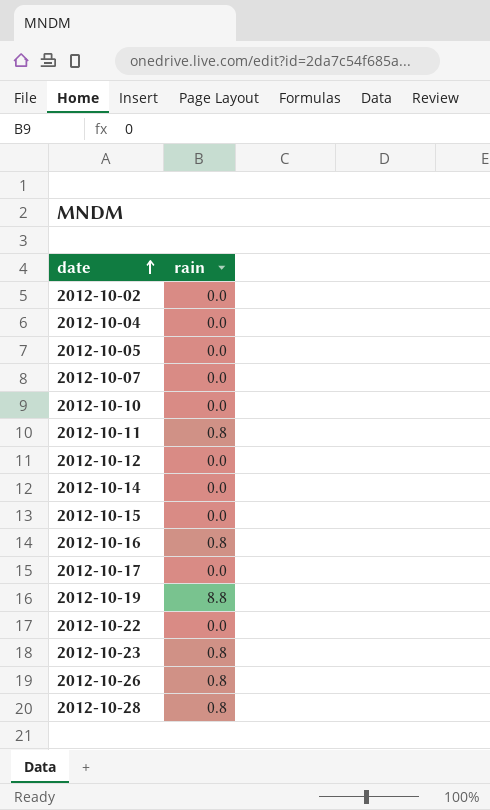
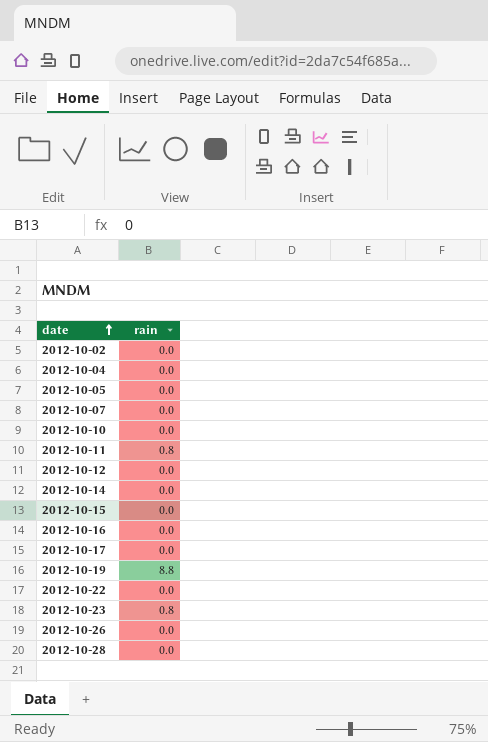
2012-10-16 | rain: 0.8 -> 0.0
2012-10-26 | rain: 0.8 -> 0.0
2012-10-28 | rain: 0.8 -> 0.0

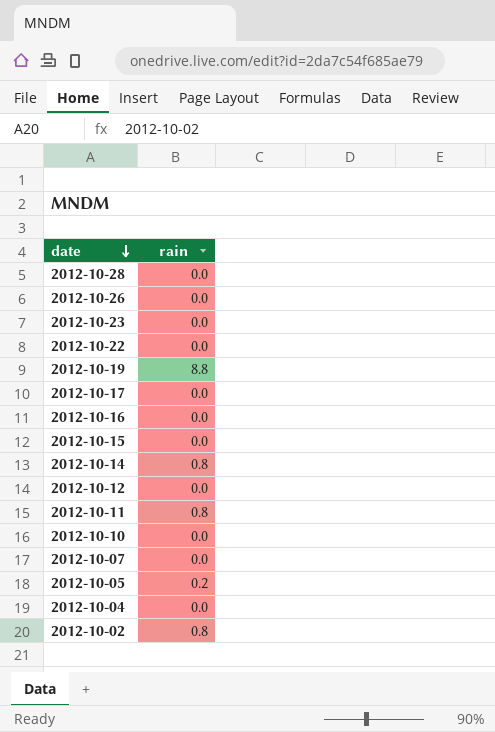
row order: date ascending -> date descending
2012-10-23 | rain: 0.8 -> 0.0
2012-10-14 | rain: 0.0 -> 0.8
2012-10-05 | rain: 0.0 -> 0.2
2012-10-02 | rain: 0.0 -> 0.8

